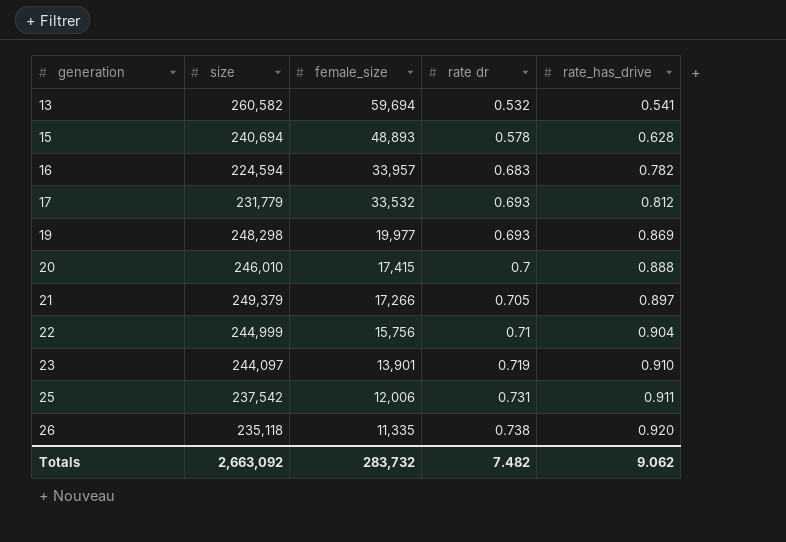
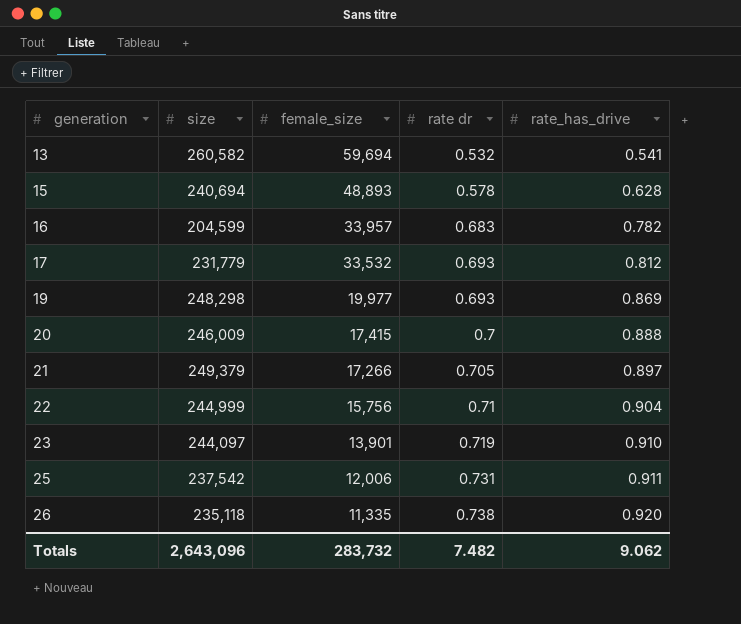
16 | size: 224,594 -> 204,599
20 | size: 246,010 -> 246,009
Totals | size: 2,663,092 -> 2,643,096

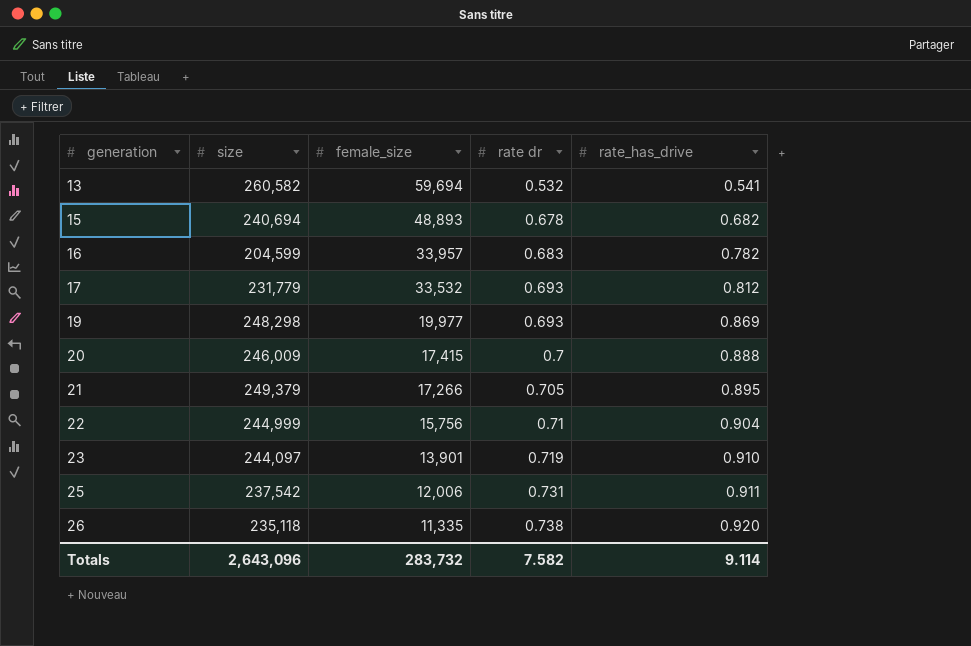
15 | rate dr: 0.578 -> 0.678
15 | rate_has_drive: 0.628 -> 0.682
21 | rate_has_drive: 0.897 -> 0.895
Totals | rate dr: 7.482 -> 7.582
Totals | rate_has_drive: 9.062 -> 9.114

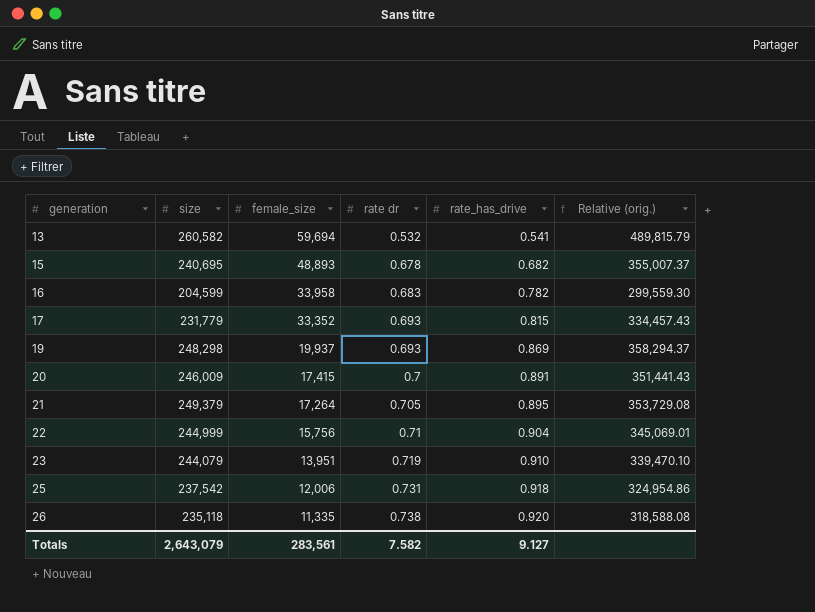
column Relative (orig.) | formula: none -> [size] / [rate dr]
15 | size: 240,694 -> 240,695
16 | female_size: 33,957 -> 33,958
17 | female_size: 33,532 -> 33,352
17 | rate_has_drive: 0.812 -> 0.815
19 | female_size: 19,977 -> 19,937
20 | rate_has_drive: 0.888 -> 0.891
21 | female_size: 17,266 -> 17,264
23 | size: 244,097 -> 244,079
23 | female_size: 13,901 -> 13,951
25 | rate_has_drive: 0.911 -> 0.918
Totals | size: 2,643,096 -> 2,643,079
Totals | female_size: 283,732 -> 283,561
Totals | rate_has_drive: 9.114 -> 9.127

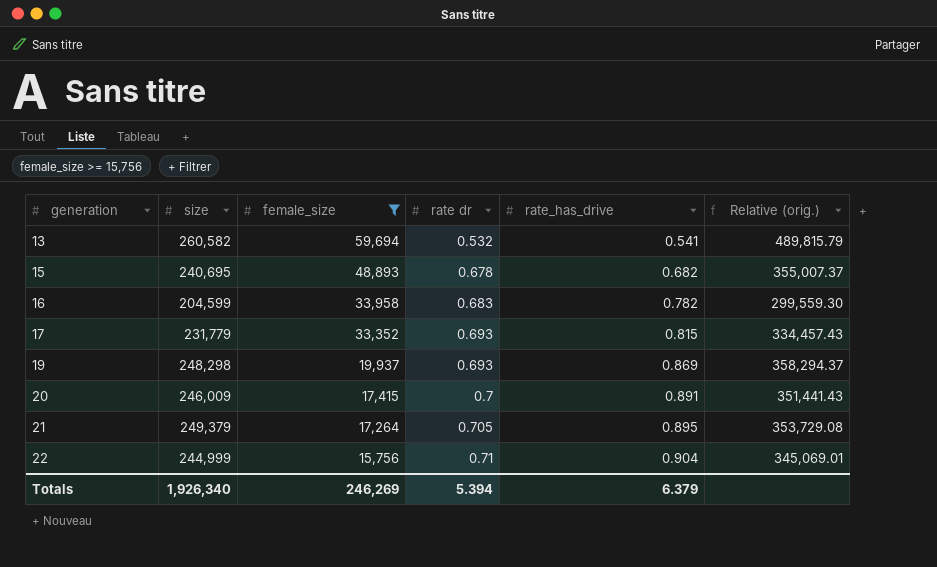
filter: none -> female_size >= 15,756
Totals | size: 2,643,079 -> 1,926,340
Totals | female_size: 283,561 -> 246,269
Totals | rate dr: 7.582 -> 5.394
Totals | rate_has_drive: 9.127 -> 6.379

